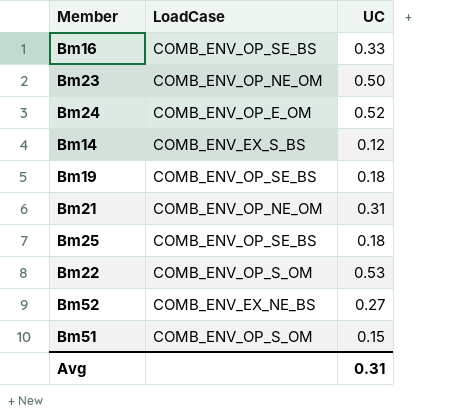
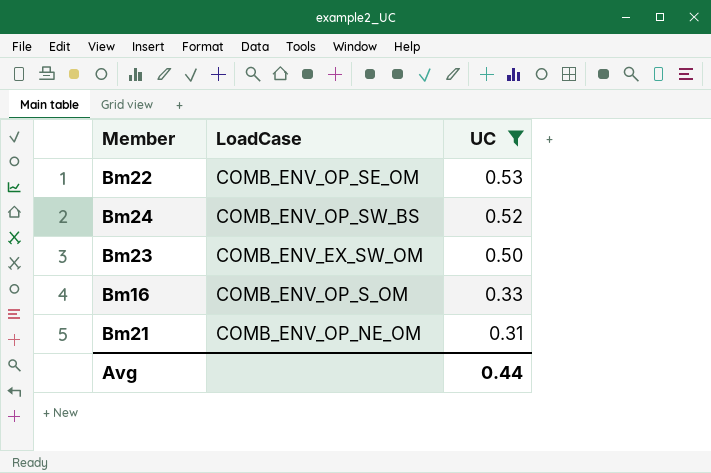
filter: none -> UC >= 0.31
row order: none -> UC descending
Bm22 | LoadCase: COMB_ENV_OP_S_OM -> COMB_ENV_OP_SE_OM
Bm24 | LoadCase: COMB_ENV_OP_E_OM -> COMB_ENV_OP_SW_BS
Bm23 | LoadCase: COMB_ENV_OP_NE_OM -> COMB_ENV_EX_SW_OM
Bm16 | LoadCase: COMB_ENV_OP_SE_BS -> COMB_ENV_OP_S_OM
Avg | UC: 0.31 -> 0.44

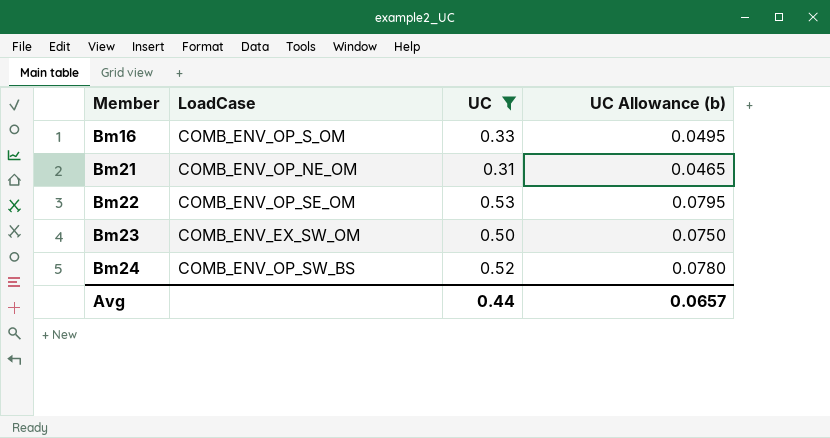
row order: UC descending -> Member ascending
column UC Allowance (b) | formula: none -> [UC] * 0.15

